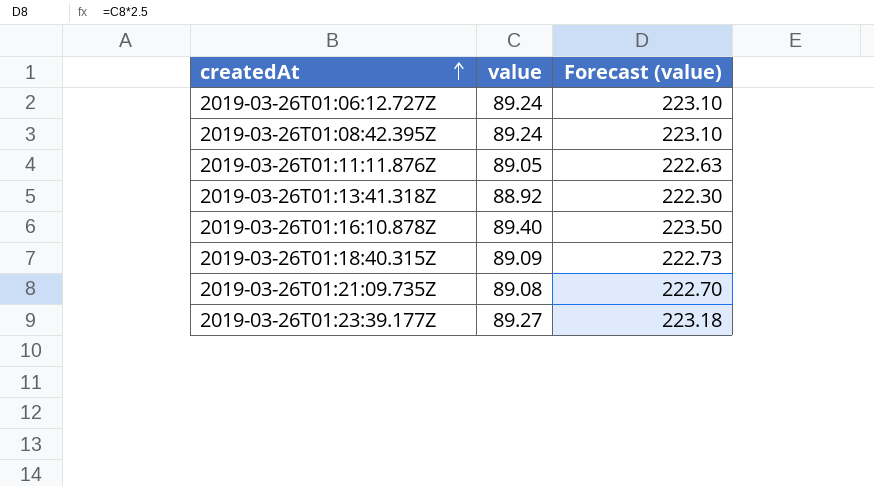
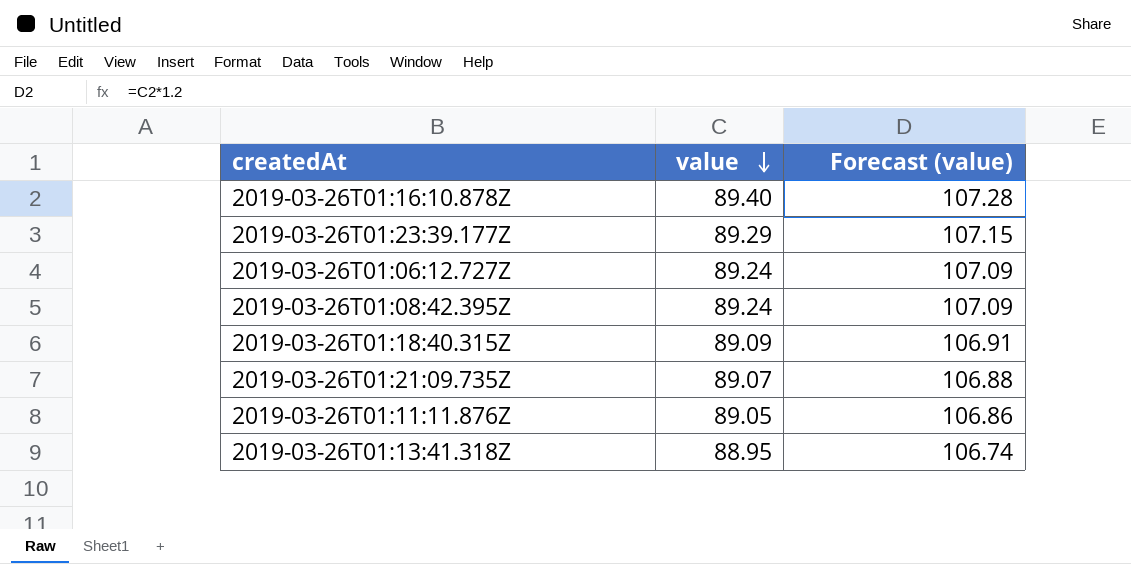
row order: createdAt ascending -> value descending
column Forecast (value) | formula: [value] * 2.5 -> [value] * 1.2
2019-03-26T01:23:39.177Z | value: 89.27 -> 89.29
2019-03-26T01:21:09.735Z | value: 89.08 -> 89.07
2019-03-26T01:13:41.318Z | value: 88.92 -> 88.95

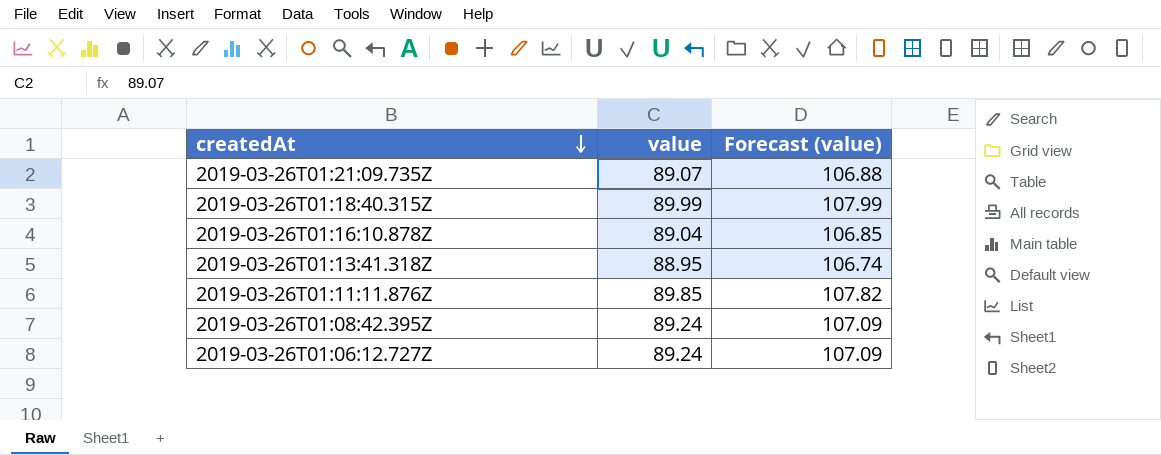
row order: value descending -> createdAt descending
row 2019-03-26T01:23:39.177Z: 89.29 | 107.15 -> none
2019-03-26T01:18:40.315Z | value: 89.09 -> 89.99
2019-03-26T01:18:40.315Z | Forecast (value): 106.91 -> 107.99
2019-03-26T01:16:10.878Z | value: 89.40 -> 89.04
2019-03-26T01:16:10.878Z | Forecast (value): 107.28 -> 106.85
2019-03-26T01:11:11.876Z | value: 89.05 -> 89.85
2019-03-26T01:11:11.876Z | Forecast (value): 106.86 -> 107.82

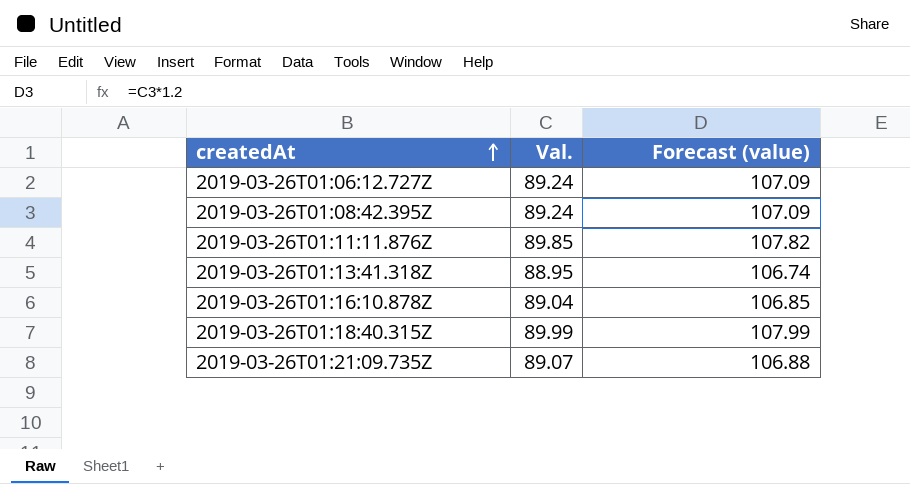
row order: createdAt descending -> createdAt ascending
column name: value -> Val.

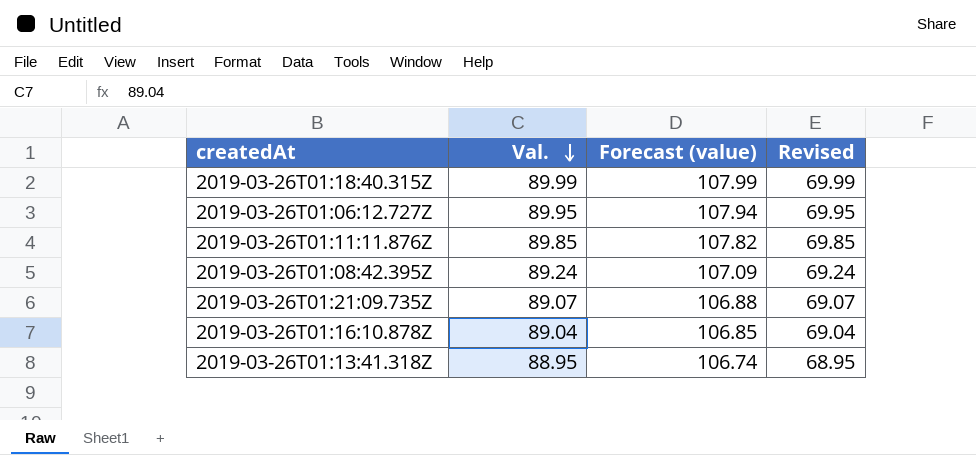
row order: createdAt ascending -> Val. descending
column Revised | formula: none -> [Val.] - 20
2019-03-26T01:06:12.727Z | Val.: 89.24 -> 89.95
2019-03-26T01:06:12.727Z | Forecast (value): 107.09 -> 107.94

